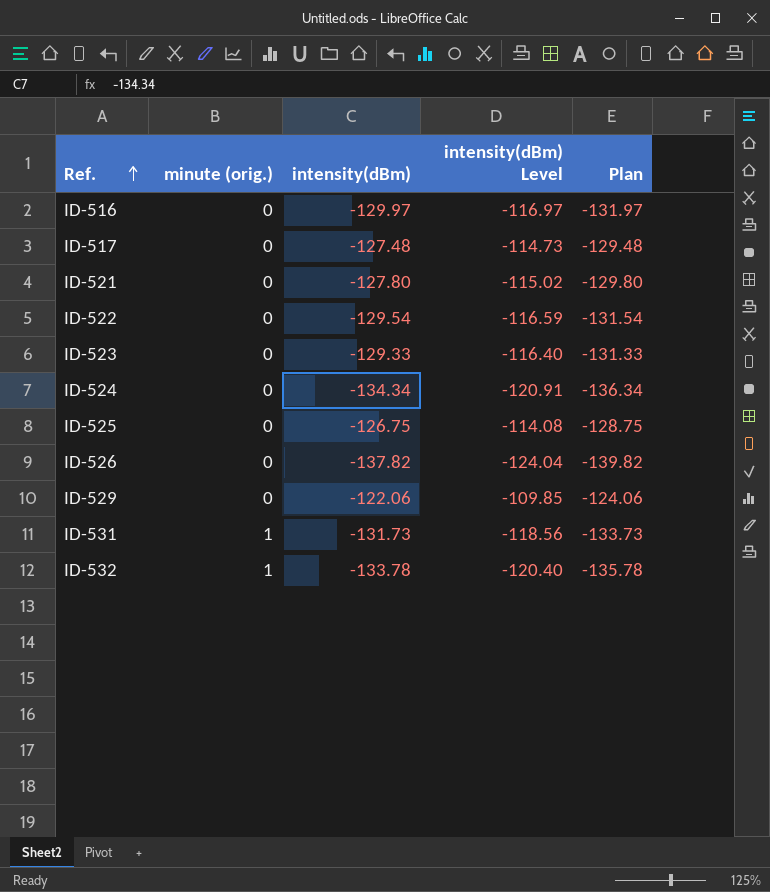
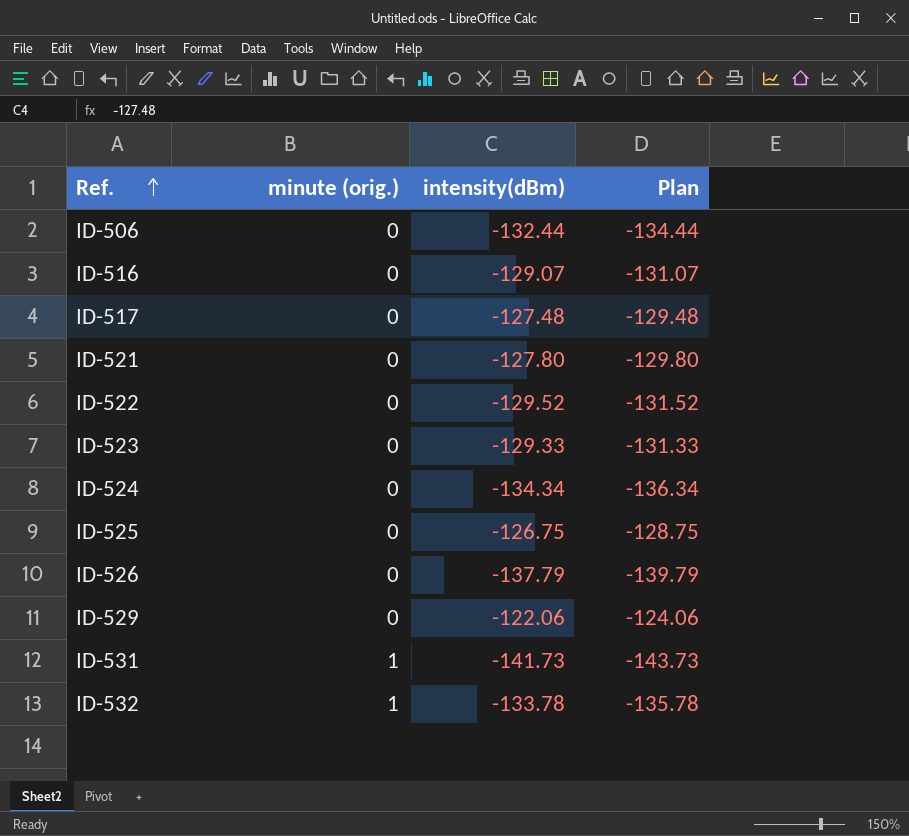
column intensity(dBm) Level | formula: [intensity(dBm)] * 0.9 -> none
row ID-506: none -> 0 | -132.44 | -134.44
ID-516 | intensity(dBm): -129.97 -> -129.07
ID-516 | Plan: -131.97 -> -131.07
ID-522 | intensity(dBm): -129.54 -> -129.52
ID-522 | Plan: -131.54 -> -131.52
ID-526 | intensity(dBm): -137.82 -> -137.79
ID-526 | Plan: -139.82 -> -139.79
ID-531 | intensity(dBm): -131.73 -> -141.73
ID-531 | Plan: -133.73 -> -143.73

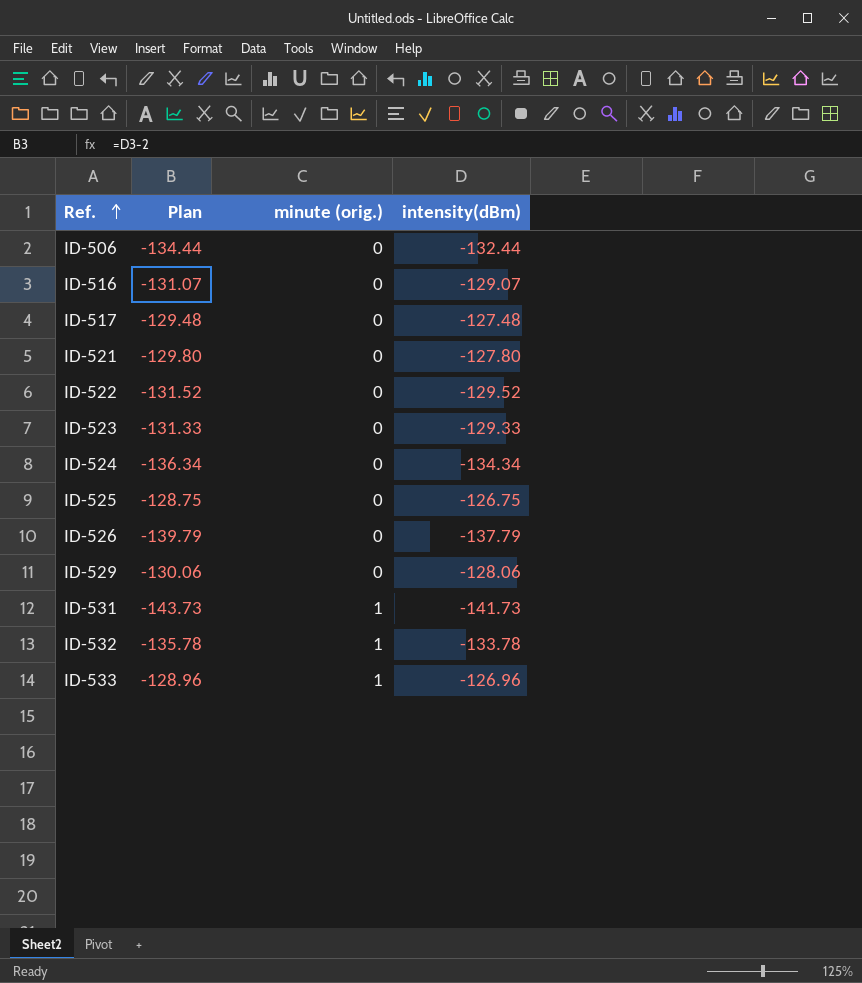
column Plan | position: 4 -> 2
ID-529 | Plan: -124.06 -> -130.06
ID-529 | intensity(dBm): -122.06 -> -128.06
row ID-533: none -> -128.96 | 1 | -126.96

